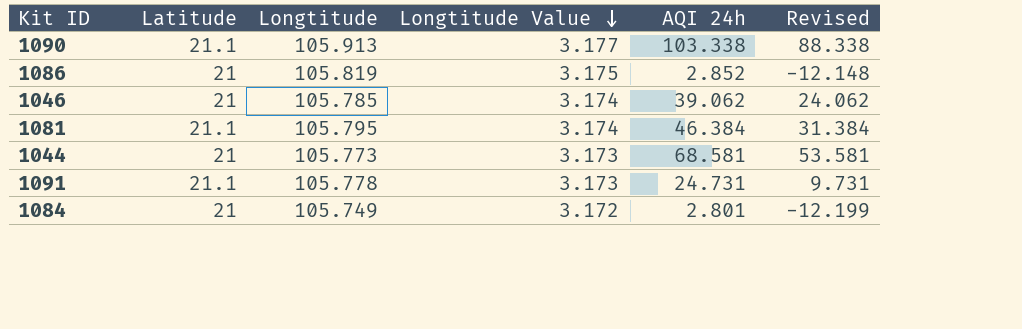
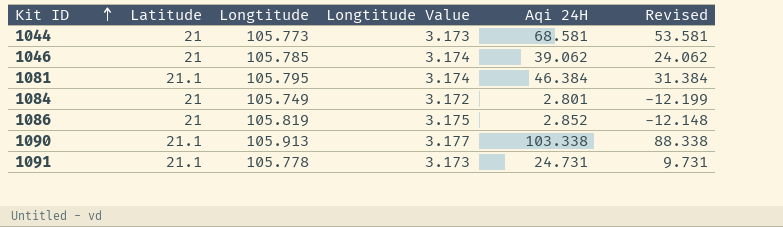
row order: Longtitude Value descending -> Kit ID ascending
column name: AQI 24h -> Aqi 24H

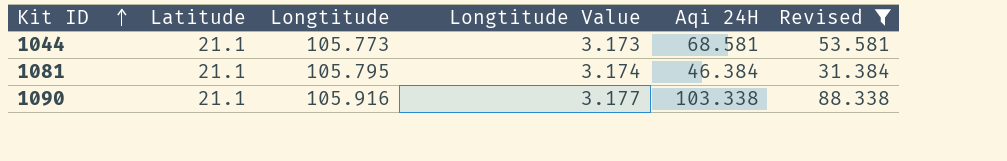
filter: none -> Revised >= 31.384
1044 | Latitude: 21 -> 21.1
1090 | Longtitude: 105.913 -> 105.916

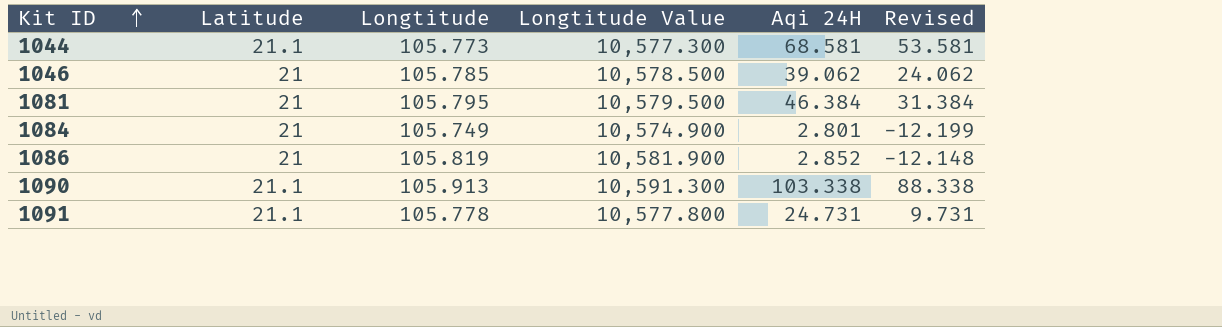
filter: Revised >= 31.384 -> none
column Longtitude Value | formula: [Longtitude] * 0.03 -> [Longtitude] * 100
1081 | Latitude: 21.1 -> 21
1090 | Longtitude: 105.916 -> 105.913

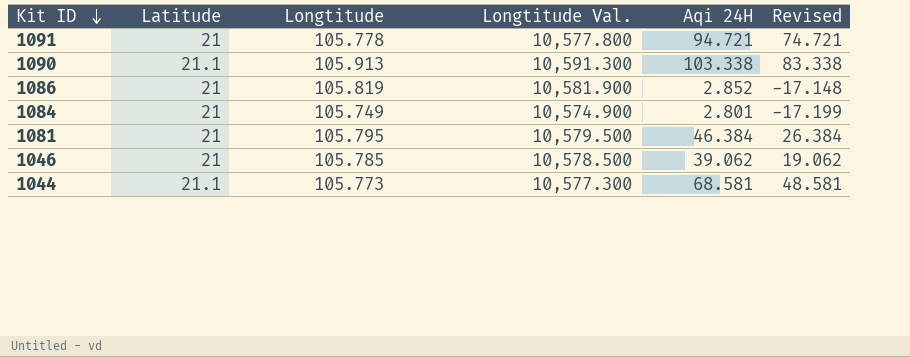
row order: Kit ID ascending -> Kit ID descending
column name: Longtitude Value -> Longtitude Val.
column Revised | formula: [Aqi 24H] - 15 -> [Aqi 24H] - 20
1091 | Latitude: 21.1 -> 21
1091 | Aqi 24H: 24.731 -> 94.721

